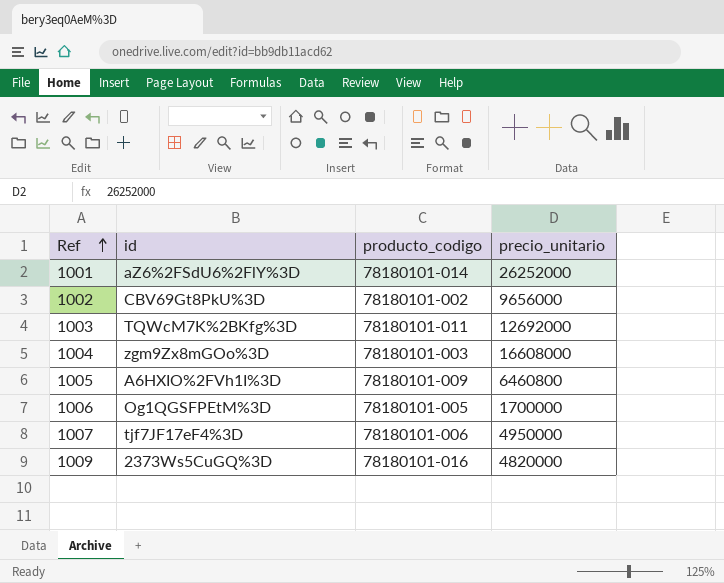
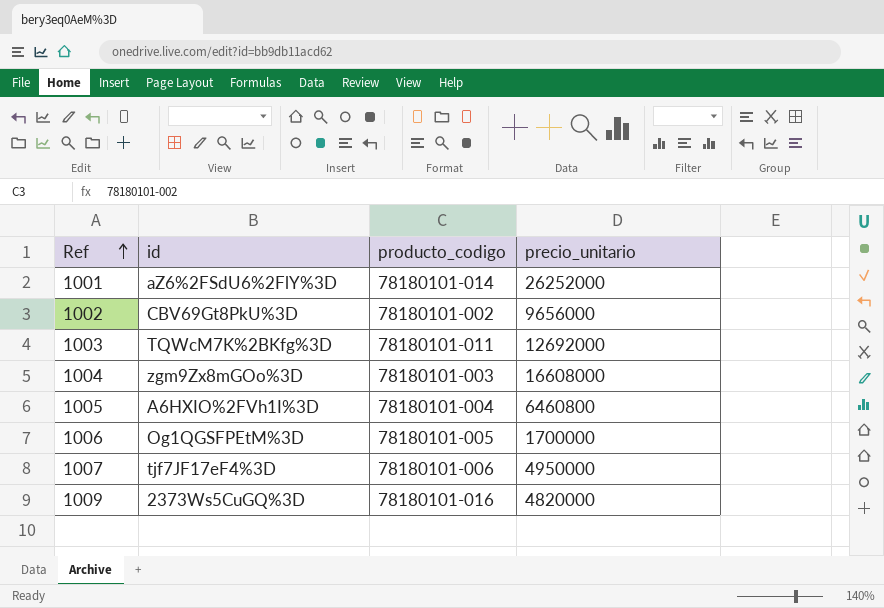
1005 | producto_codigo: 78180101-009 -> 78180101-004

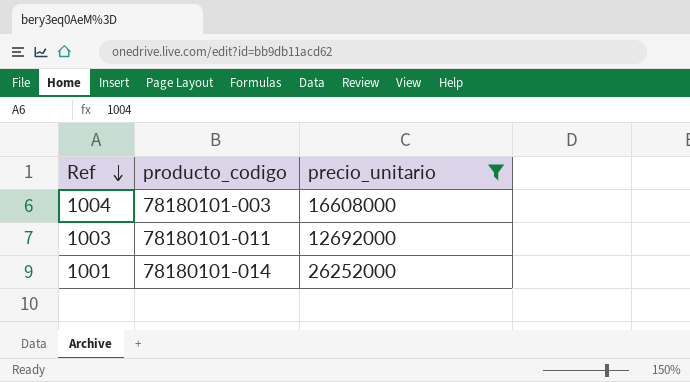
filter: none -> precio_unitario >= 12692000
row order: Ref ascending -> Ref descending
column id | position: 2 -> none

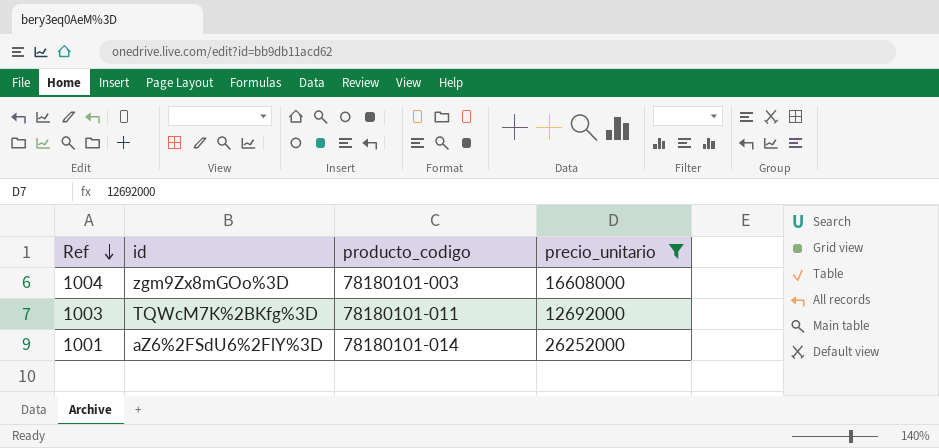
column id | position: none -> 2

